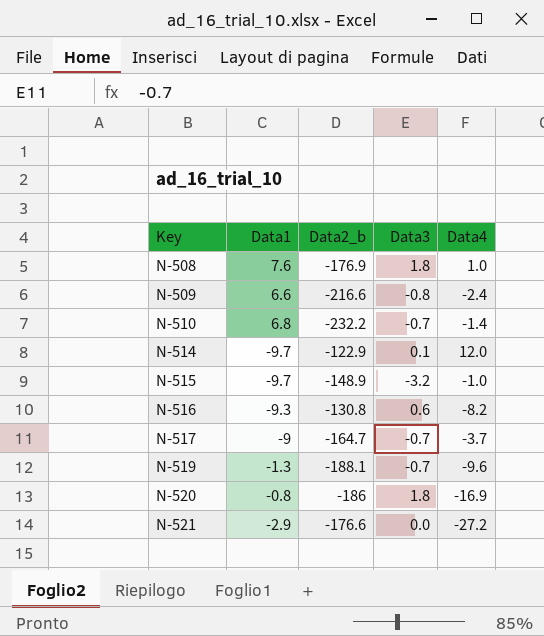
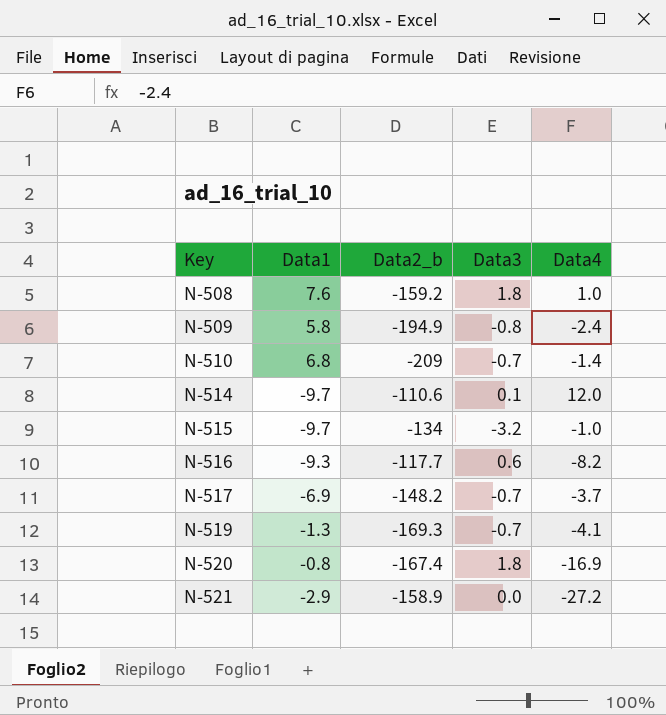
N-508 | Data2_b: -176.9 -> -159.2
N-509 | Data1: 6.6 -> 5.8
N-509 | Data2_b: -216.6 -> -194.9
N-510 | Data2_b: -232.2 -> -209
N-514 | Data2_b: -122.9 -> -110.6
N-515 | Data2_b: -148.9 -> -134
N-516 | Data2_b: -130.8 -> -117.7
N-517 | Data1: -9 -> -6.9
N-517 | Data2_b: -164.7 -> -148.2
N-519 | Data2_b: -188.1 -> -169.3
N-519 | Data4: -9.6 -> -4.1
N-520 | Data2_b: -186 -> -167.4
N-521 | Data2_b: -176.6 -> -158.9

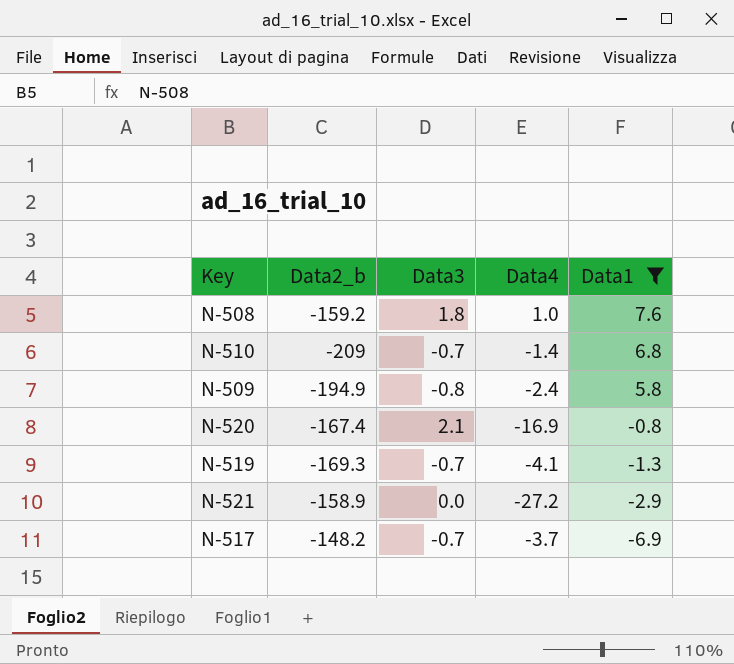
filter: none -> Data1 >= -6.9
row order: Key ascending -> Data1 descending
column Data1 | position: 2 -> 5
N-520 | Data3: 1.8 -> 2.1

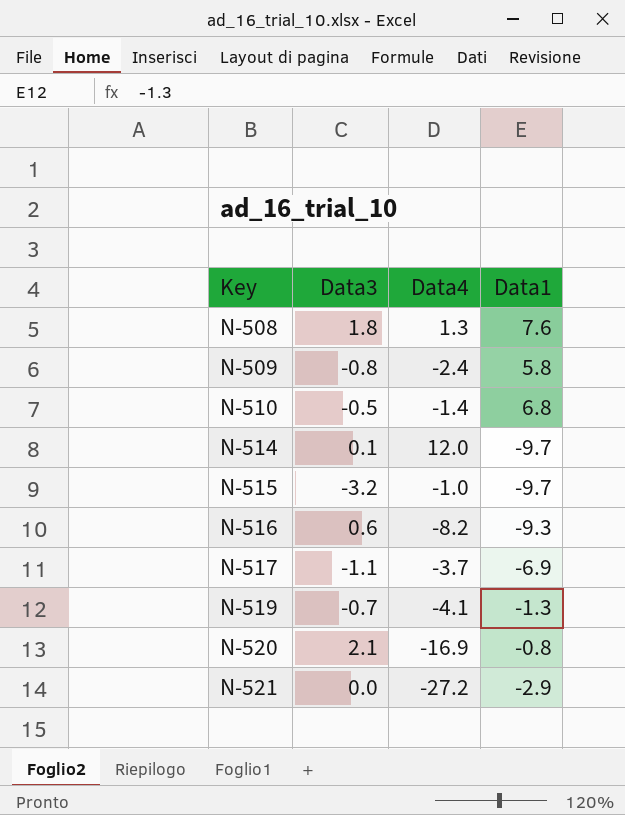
filter: Data1 >= -6.9 -> none
row order: Data1 descending -> Key ascending
column Data2_b | position: 2 -> none
N-508 | Data4: 1.0 -> 1.3
N-510 | Data3: -0.7 -> -0.5
N-517 | Data3: -0.7 -> -1.1

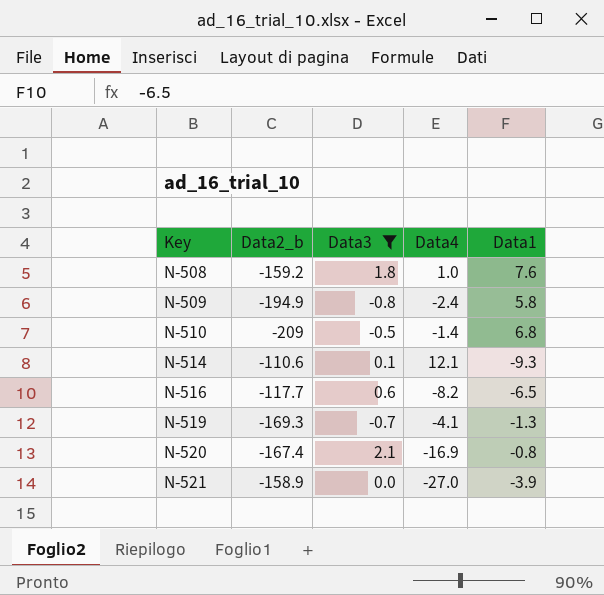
filter: none -> Data3 >= -0.8
column Data2_b | position: none -> 2
N-508 | Data4: 1.3 -> 1.0
N-514 | Data4: 12.0 -> 12.1
N-514 | Data1: -9.7 -> -9.3
N-516 | Data1: -9.3 -> -6.5
N-521 | Data4: -27.2 -> -27.0
N-521 | Data1: -2.9 -> -3.9

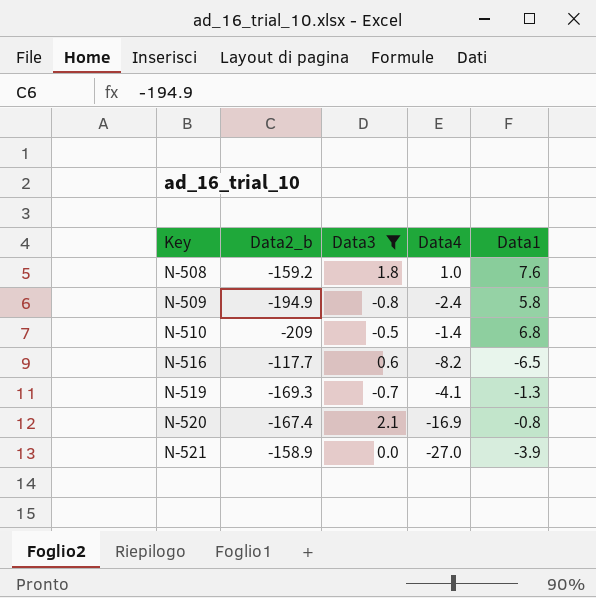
row N-514: -110.6 | 0.1 | 12.1 | -9.3 -> none

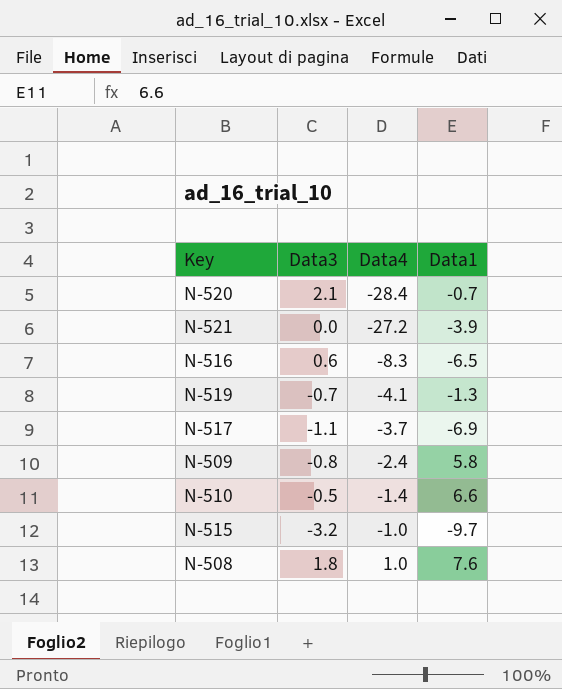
filter: Data3 >= -0.8 -> none
row order: Key ascending -> Data4 ascending
column Data2_b | position: 2 -> none
N-520 | Data4: -16.9 -> -28.4
N-520 | Data1: -0.8 -> -0.7
N-521 | Data4: -27.0 -> -27.2
N-516 | Data4: -8.2 -> -8.3
N-510 | Data1: 6.8 -> 6.6

